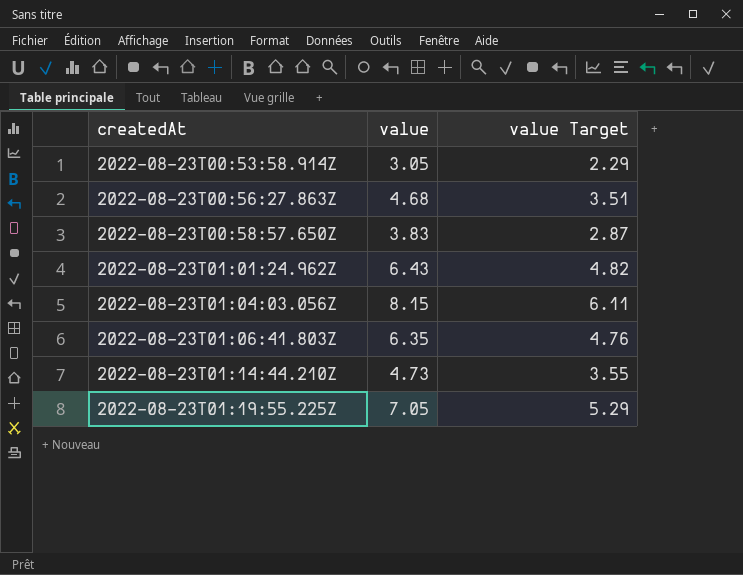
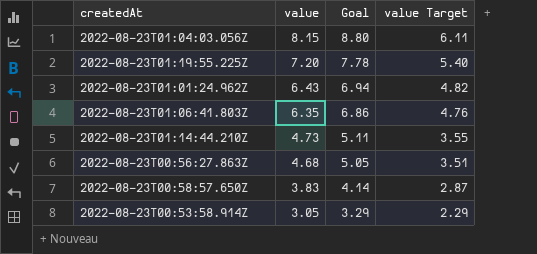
row order: createdAt ascending -> value descending
column Goal | formula: none -> [value] * 1.08
2022-08-23T01:19:55.225Z | value: 7.05 -> 7.20
2022-08-23T01:19:55.225Z | value Target: 5.29 -> 5.40

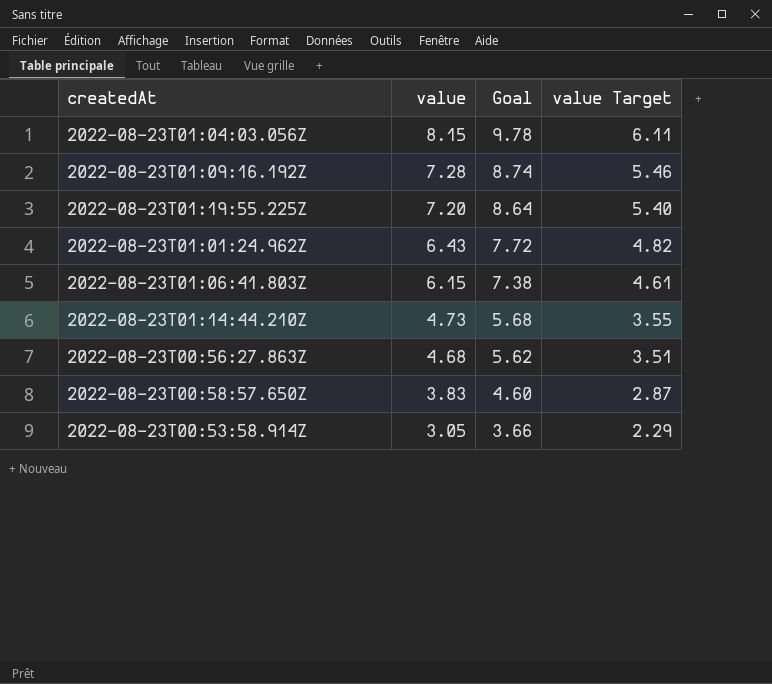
column Goal | formula: [value] * 1.08 -> [value] * 1.2
row 2022-08-23T01:09:16.192Z: none -> 7.28 | 8.74 | 5.46
2022-08-23T01:06:41.803Z | value: 6.35 -> 6.15
2022-08-23T01:06:41.803Z | value Target: 4.76 -> 4.61

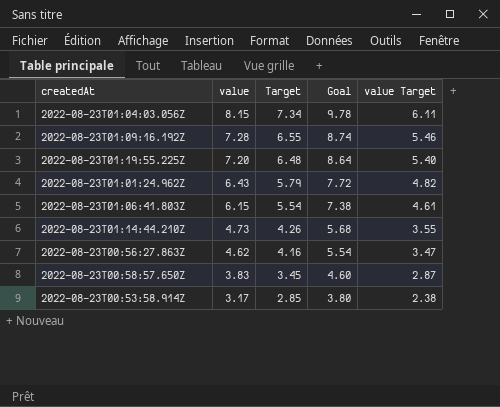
column Target | formula: none -> [value] * 0.9
2022-08-23T00:56:27.863Z | value: 4.68 -> 4.62
2022-08-23T00:56:27.863Z | Goal: 5.62 -> 5.54
2022-08-23T00:56:27.863Z | value Target: 3.51 -> 3.47
2022-08-23T00:53:58.914Z | value: 3.05 -> 3.17
2022-08-23T00:53:58.914Z | Goal: 3.66 -> 3.80
2022-08-23T00:53:58.914Z | value Target: 2.29 -> 2.38

